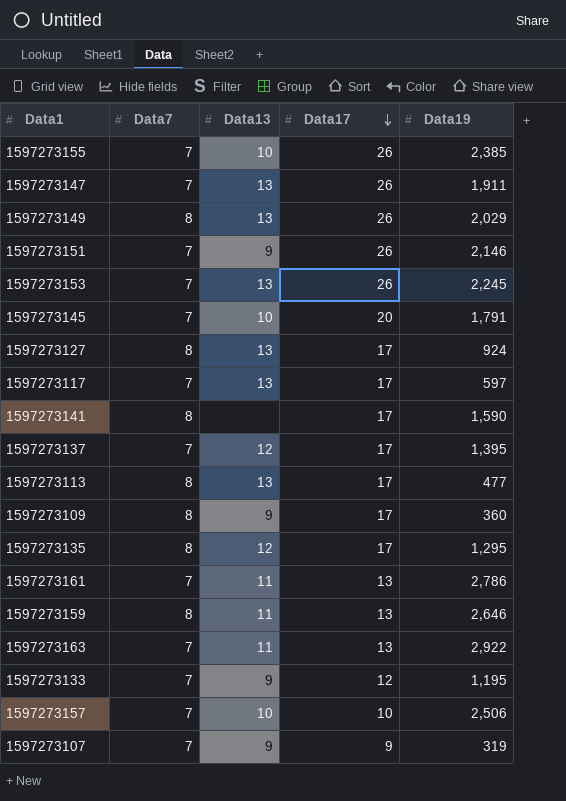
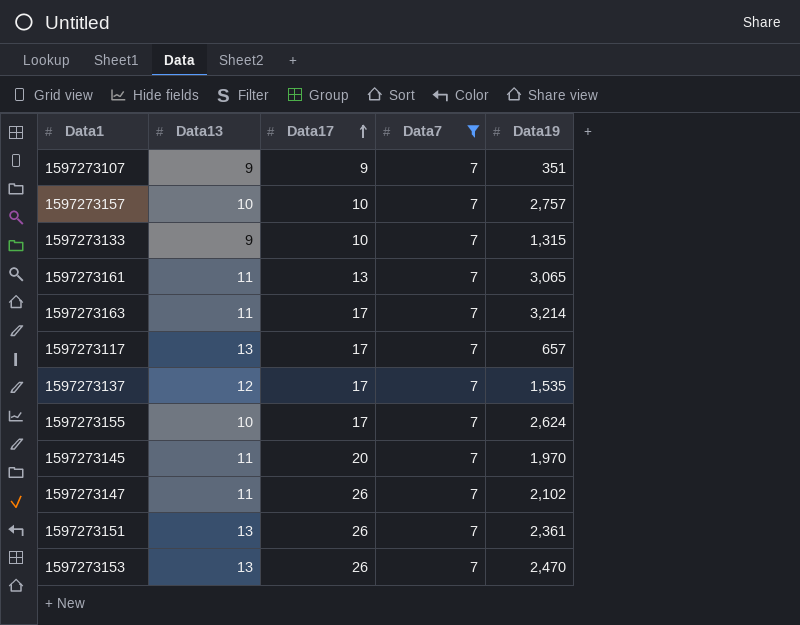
filter: none -> Data7 = 7
row order: Data17 descending -> Data17 ascending
column Data7 | position: 2 -> 4
1597273107 | Data19: 319 -> 351
1597273157 | Data19: 2,506 -> 2,757
1597273133 | Data17: 12 -> 10
1597273133 | Data19: 1,195 -> 1,315
1597273161 | Data19: 2,786 -> 3,065
1597273163 | Data17: 13 -> 17
1597273163 | Data19: 2,922 -> 3,214
1597273117 | Data19: 597 -> 657
1597273137 | Data19: 1,395 -> 1,535
1597273155 | Data17: 26 -> 17
1597273155 | Data19: 2,385 -> 2,624
1597273145 | Data13: 10 -> 11
1597273145 | Data19: 1,791 -> 1,970
1597273147 | Data13: 13 -> 11
1597273147 | Data19: 1,911 -> 2,102
1597273151 | Data13: 9 -> 13
1597273151 | Data19: 2,146 -> 2,361
1597273153 | Data19: 2,245 -> 2,470

